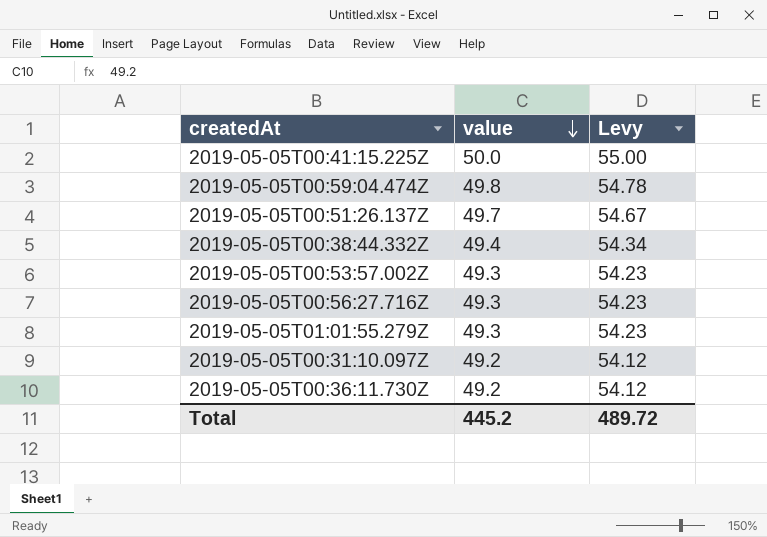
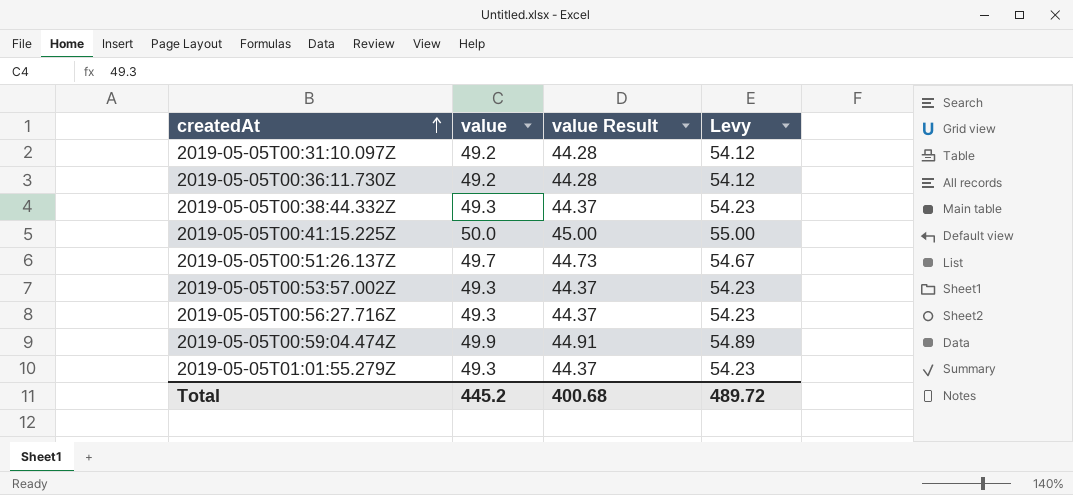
row order: value descending -> createdAt ascending
column value Result | formula: none -> [value] * 0.9
2019-05-05T00:38:44.332Z | value: 49.4 -> 49.3
2019-05-05T00:38:44.332Z | Levy: 54.34 -> 54.23
2019-05-05T00:59:04.474Z | value: 49.8 -> 49.9
2019-05-05T00:59:04.474Z | Levy: 54.78 -> 54.89

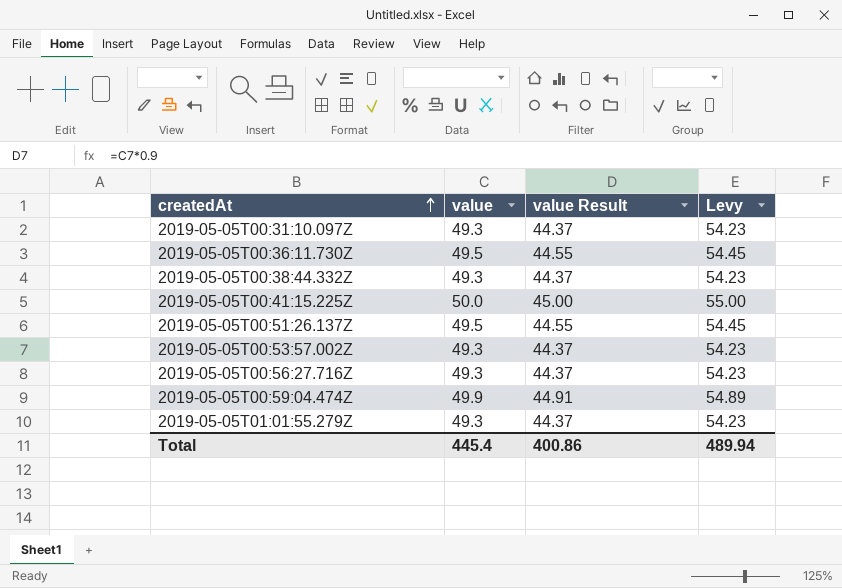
2019-05-05T00:31:10.097Z | value: 49.2 -> 49.3
2019-05-05T00:31:10.097Z | value Result: 44.28 -> 44.37
2019-05-05T00:31:10.097Z | Levy: 54.12 -> 54.23
2019-05-05T00:36:11.730Z | value: 49.2 -> 49.5
2019-05-05T00:36:11.730Z | value Result: 44.28 -> 44.55
2019-05-05T00:36:11.730Z | Levy: 54.12 -> 54.45
2019-05-05T00:51:26.137Z | value: 49.7 -> 49.5
2019-05-05T00:51:26.137Z | value Result: 44.73 -> 44.55
2019-05-05T00:51:26.137Z | Levy: 54.67 -> 54.45
Total | value: 445.2 -> 445.4
Total | value Result: 400.68 -> 400.86
Total | Levy: 489.72 -> 489.94

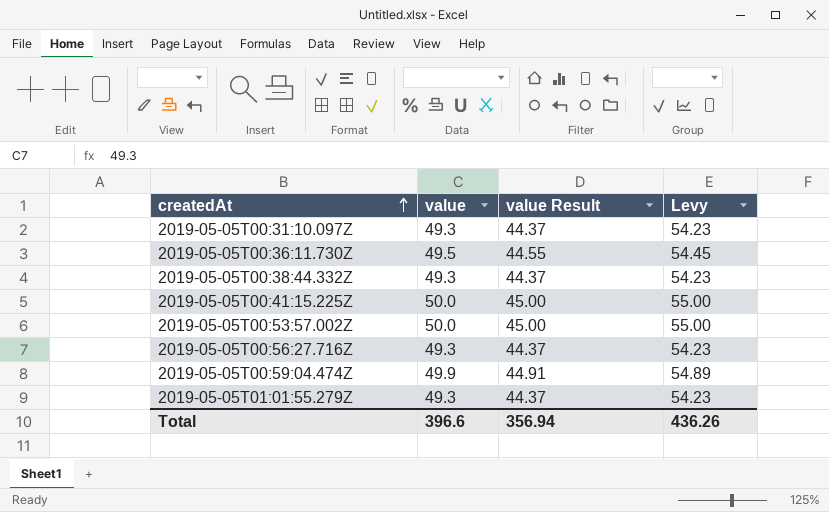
row 2019-05-05T00:51:26.137Z: 49.5 | 44.55 | 54.45 -> none
2019-05-05T00:53:57.002Z | value: 49.3 -> 50.0
2019-05-05T00:53:57.002Z | value Result: 44.37 -> 45.00
2019-05-05T00:53:57.002Z | Levy: 54.23 -> 55.00
Total | value: 445.4 -> 396.6
Total | value Result: 400.86 -> 356.94
Total | Levy: 489.94 -> 436.26

